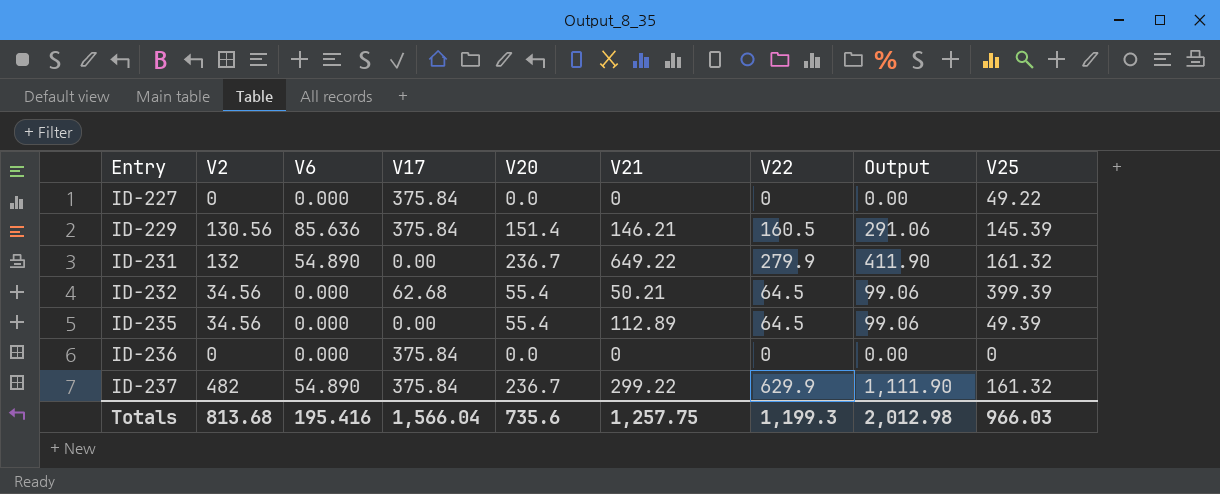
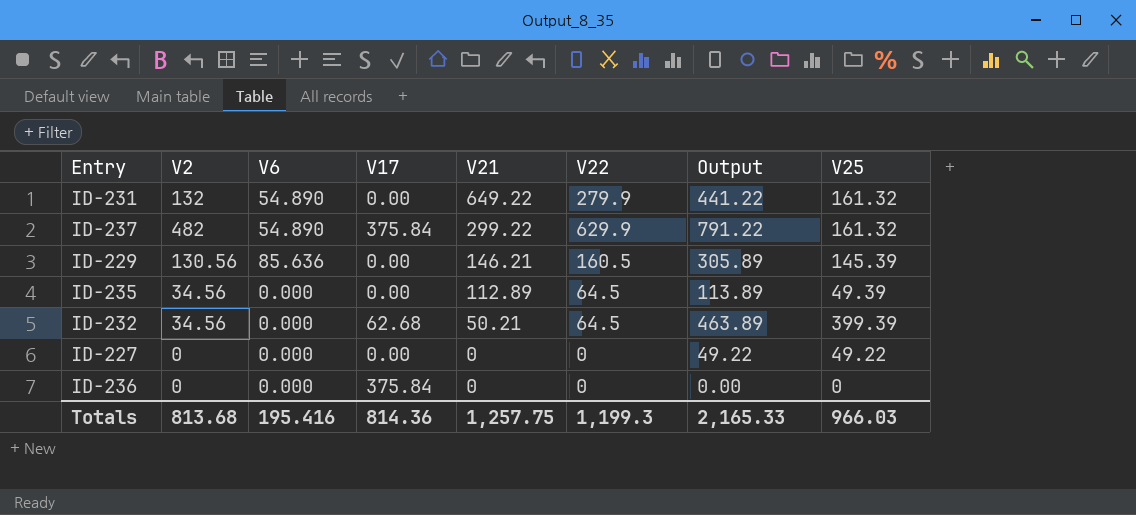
row order: Entry ascending -> V21 descending
column V20 | position: 5 -> none
column Output | formula: [V2] + [V22] -> [V22] + [V25]
ID-229 | V17: 375.84 -> 0.00
ID-227 | V17: 375.84 -> 0.00
Totals | V17: 1,566.04 -> 814.36
Totals | Output: 2,012.98 -> 2,165.33

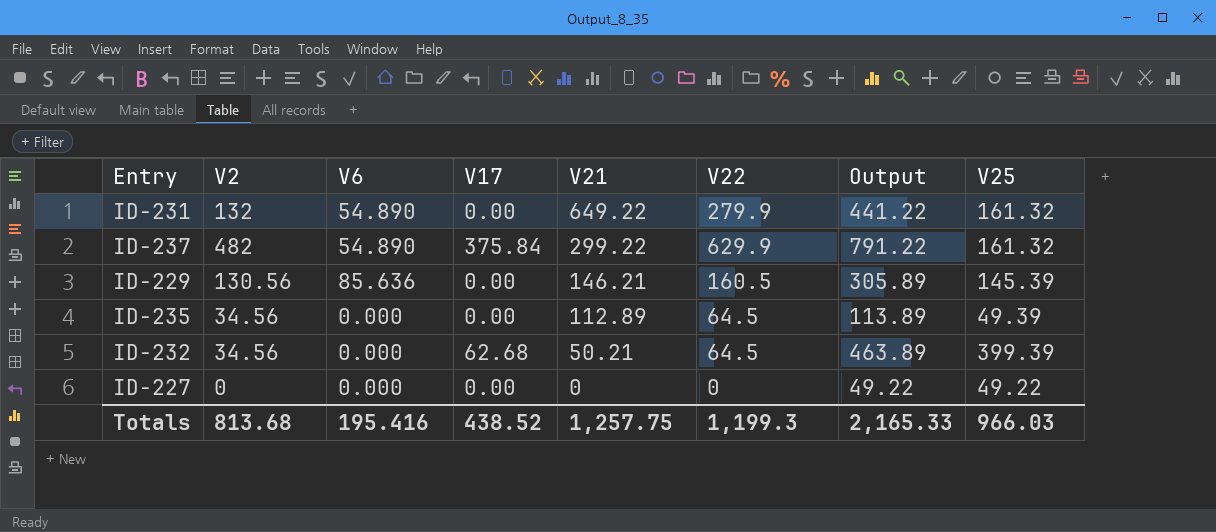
row ID-236: 0 | 0.000 | 375.84 | 0 | 0 | 0.00 | 0 -> none
Totals | V17: 814.36 -> 438.52

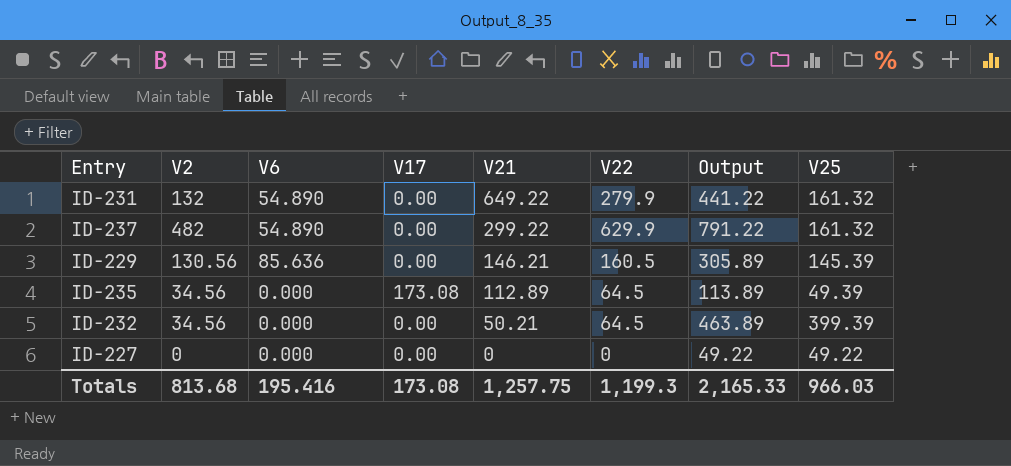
ID-237 | V17: 375.84 -> 0.00
ID-235 | V17: 0.00 -> 173.08
ID-232 | V17: 62.68 -> 0.00
Totals | V17: 438.52 -> 173.08

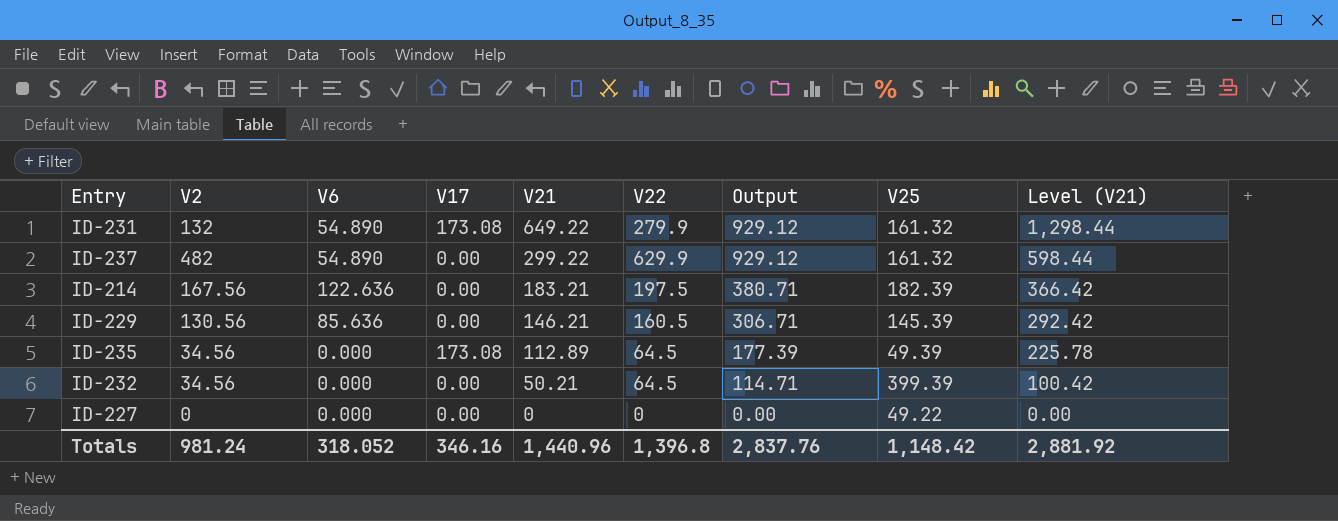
column Output | formula: [V22] + [V25] -> [V21] + [V22]
column Level (V21) | formula: none -> [V21] * 2
ID-231 | V17: 0.00 -> 173.08
row ID-214: none -> 167.56 | 122.636 | 0.00 | 183.21 | 197.5 | 380.71 | 182.39 | 366.42
Totals | V2: 813.68 -> 981.24
Totals | V6: 195.416 -> 318.052
Totals | V17: 173.08 -> 346.16
Totals | V21: 1,257.75 -> 1,440.96
Totals | V22: 1,199.3 -> 1,396.8
Totals | Output: 2,165.33 -> 2,837.76
Totals | V25: 966.03 -> 1,148.42

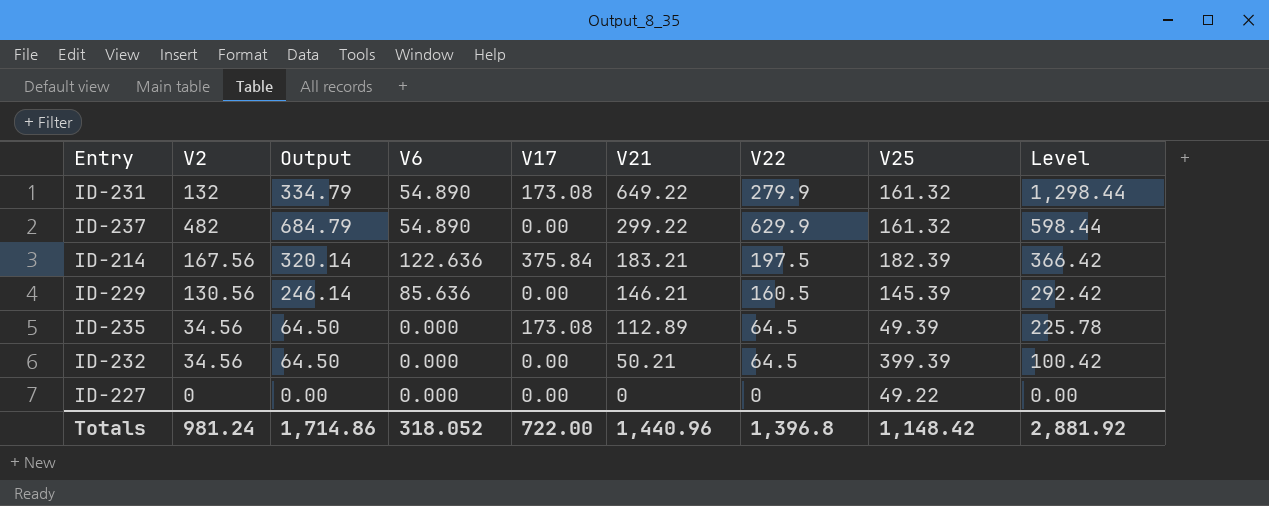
column Output | formula: [V21] + [V22] -> [V6] + [V22]
column Output | position: 7 -> 3
column name: Level (V21) -> Level
ID-214 | V17: 0.00 -> 375.84
Totals | Output: 2,837.76 -> 1,714.86
Totals | V17: 346.16 -> 722.00

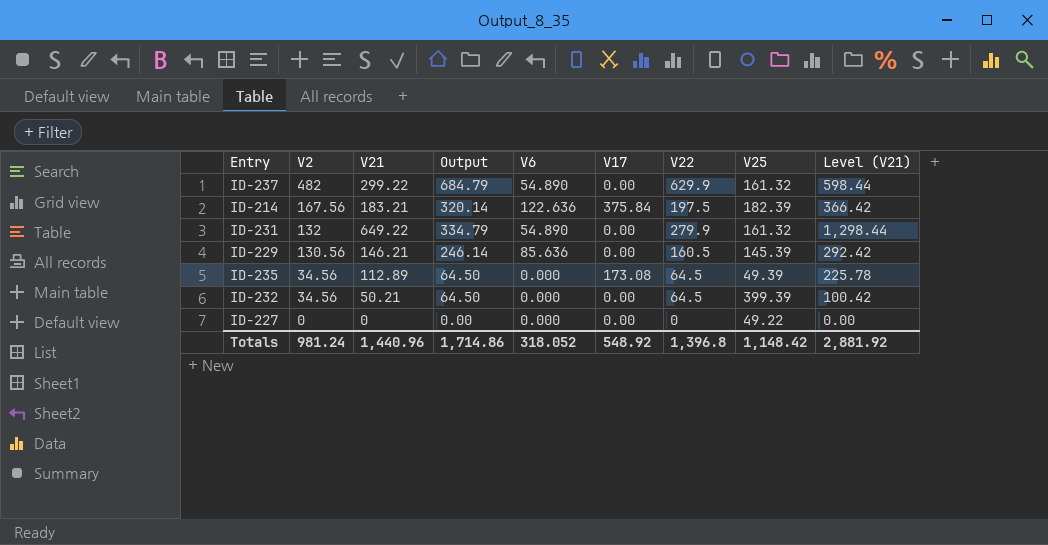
row order: V21 descending -> V2 descending
column V21 | position: 6 -> 3
column name: Level -> Level (V21)
ID-231 | V17: 173.08 -> 0.00
Totals | V17: 722.00 -> 548.92

